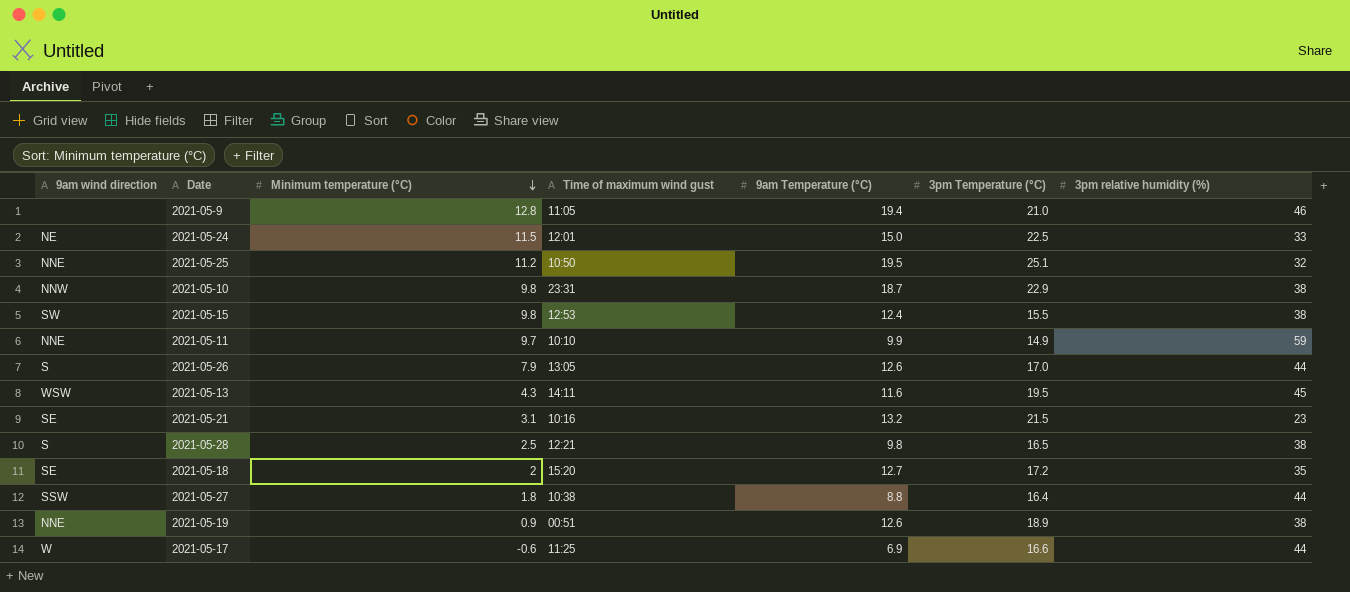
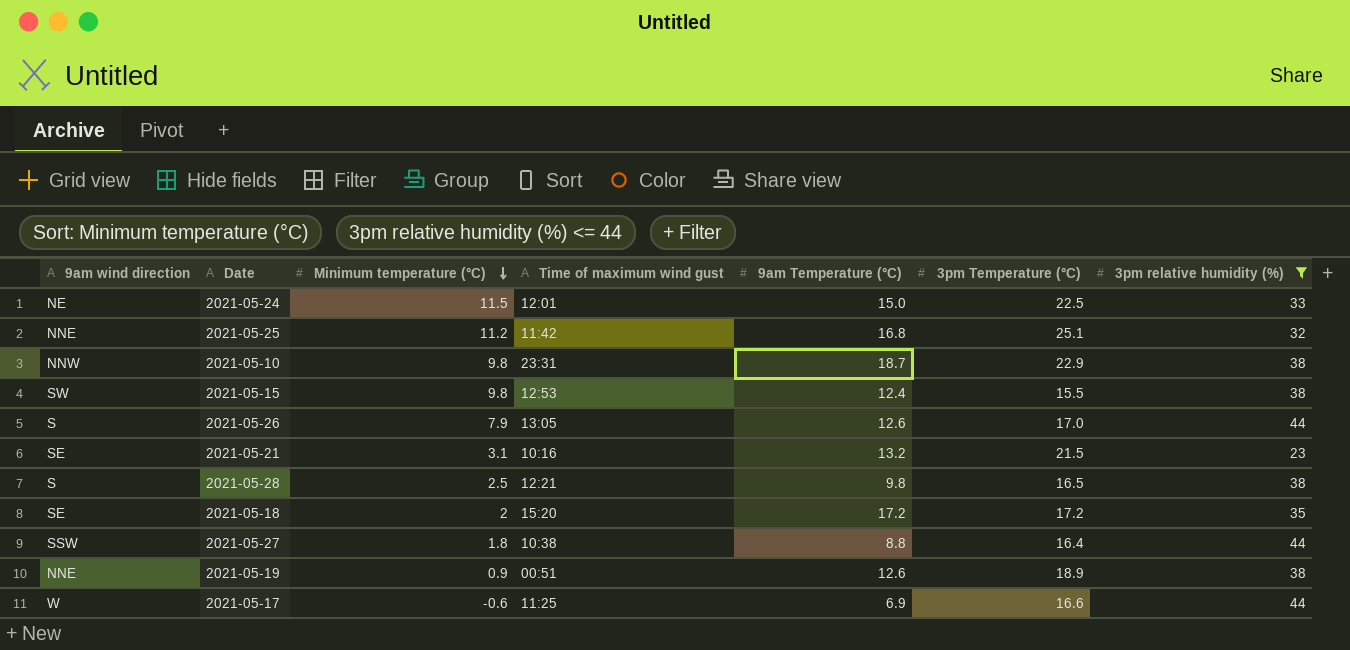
filter: none -> 3pm relative humidity (%) <= 44
2021-05-25 | Time of maximum wind gust: 10:50 -> 11:42
2021-05-25 | 9am Temperature (°C): 19.5 -> 16.8
2021-05-18 | 9am Temperature (°C): 12.7 -> 17.2

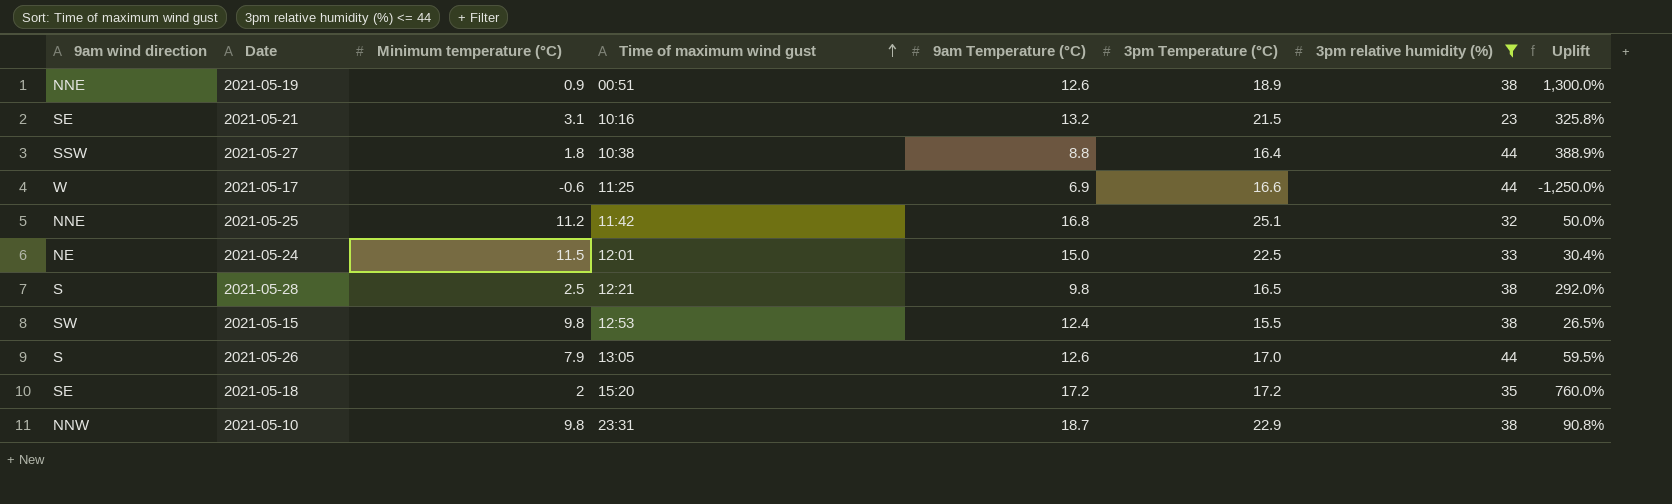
row order: Minimum temperature (°C) descending -> Time of maximum wind gust ascending
column Uplift | formula: none -> ([9am Temperature (°C)] - [Minimum temperature (°C)]) / [Minimum temperature (°C)]

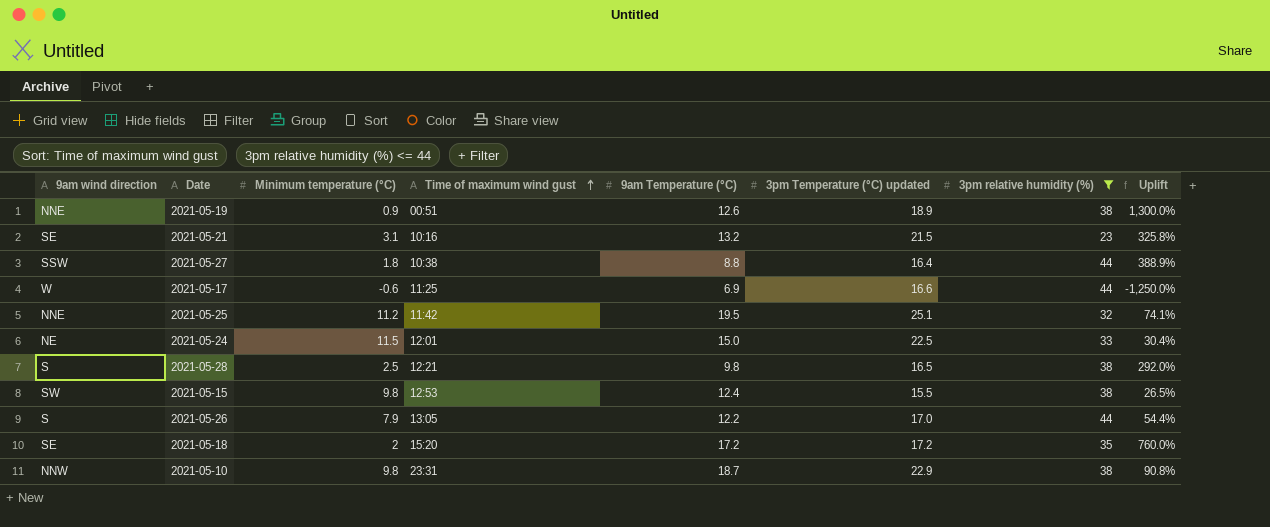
column name: 3pm Temperature (°C) -> 3pm Temperature (°C) updated
2021-05-25 | 9am Temperature (°C): 16.8 -> 19.5
2021-05-25 | Uplift: 50.0% -> 74.1%
2021-05-26 | 9am Temperature (°C): 12.6 -> 12.2
2021-05-26 | Uplift: 59.5% -> 54.4%

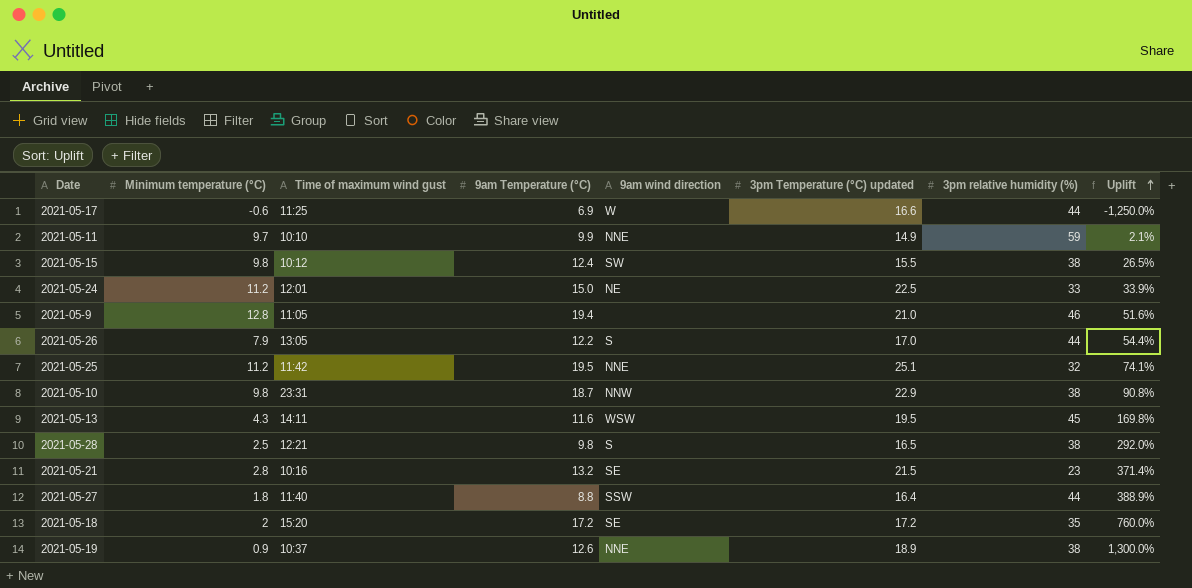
filter: 3pm relative humidity (%) <= 44 -> none
row order: Time of maximum wind gust ascending -> Uplift ascending
column 9am wind direction | position: 1 -> 5
2021-05-15 | Time of maximum wind gust: 12:53 -> 10:12
2021-05-24 | Minimum temperature (°C): 11.5 -> 11.2
2021-05-24 | Uplift: 30.4% -> 33.9%
2021-05-21 | Minimum temperature (°C): 3.1 -> 2.8
2021-05-21 | Uplift: 325.8% -> 371.4%
2021-05-27 | Time of maximum wind gust: 10:38 -> 11:40
2021-05-19 | Time of maximum wind gust: 00:51 -> 10:37

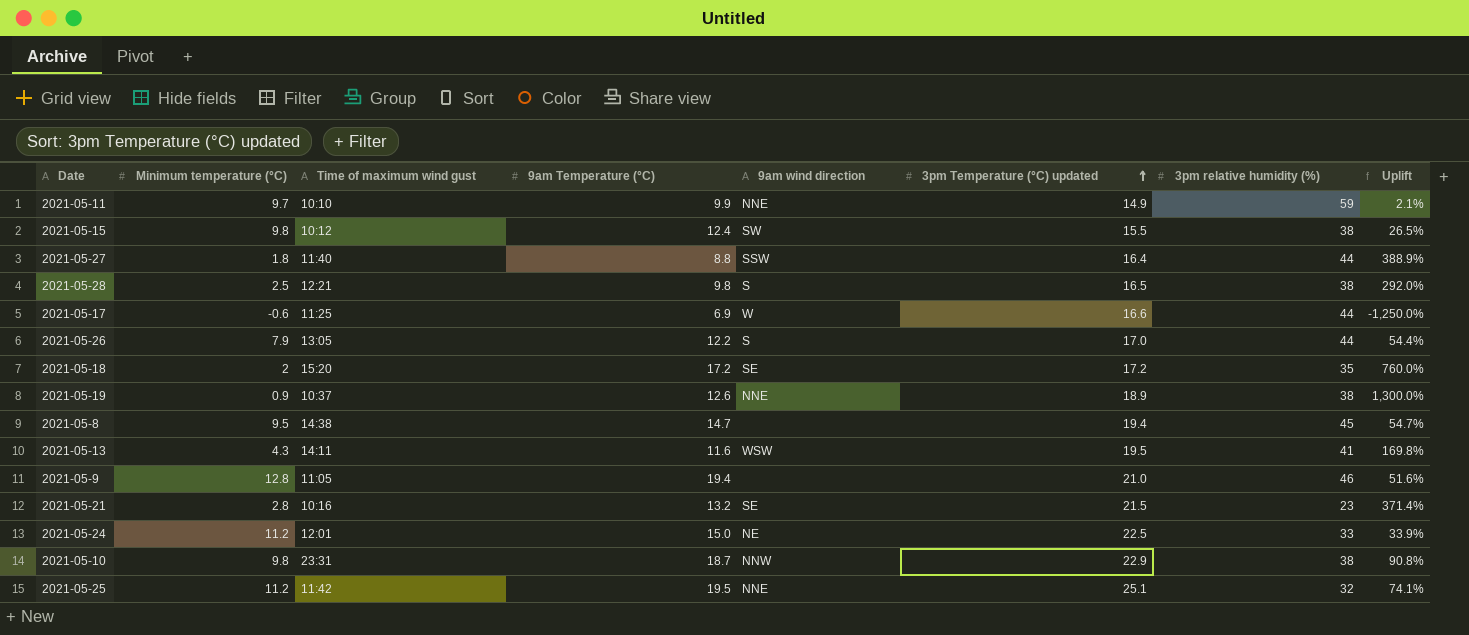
row order: Uplift ascending -> 3pm Temperature (°C) updated ascending
row 2021-05-8: none -> 9.5 | 14:38 | 14.7 | none | 19.4 | 45 | 54.7%
2021-05-13 | 3pm relative humidity (%): 45 -> 41

